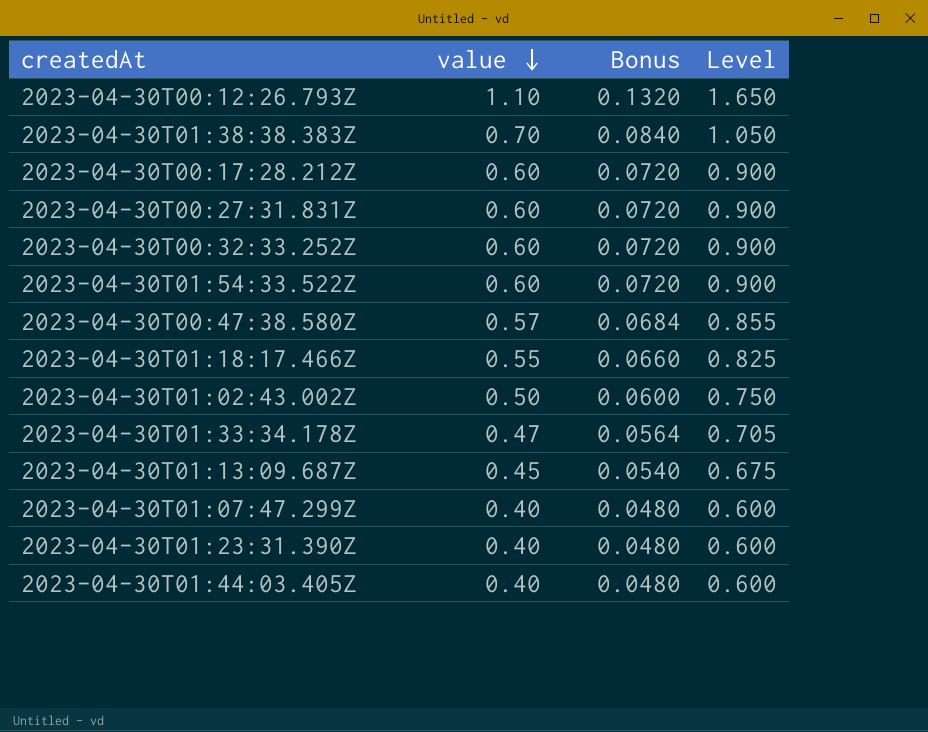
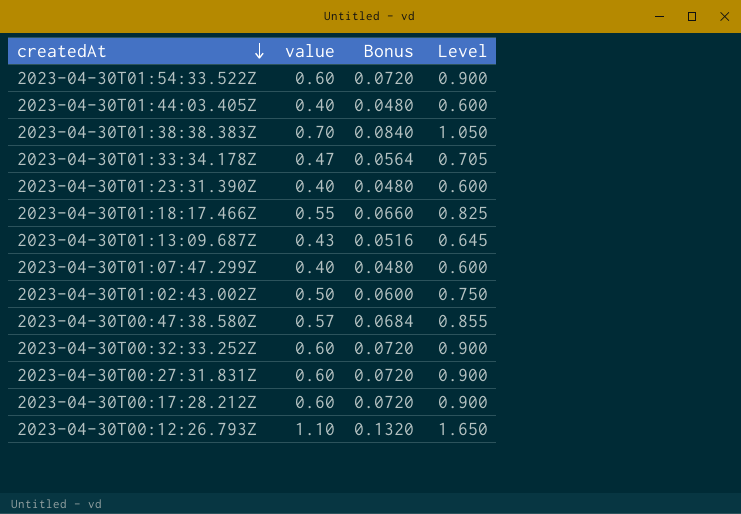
row order: value descending -> createdAt descending
2023-04-30T01:13:09.687Z | value: 0.45 -> 0.43
2023-04-30T01:13:09.687Z | Bonus: 0.0540 -> 0.0516
2023-04-30T01:13:09.687Z | Level: 0.675 -> 0.645

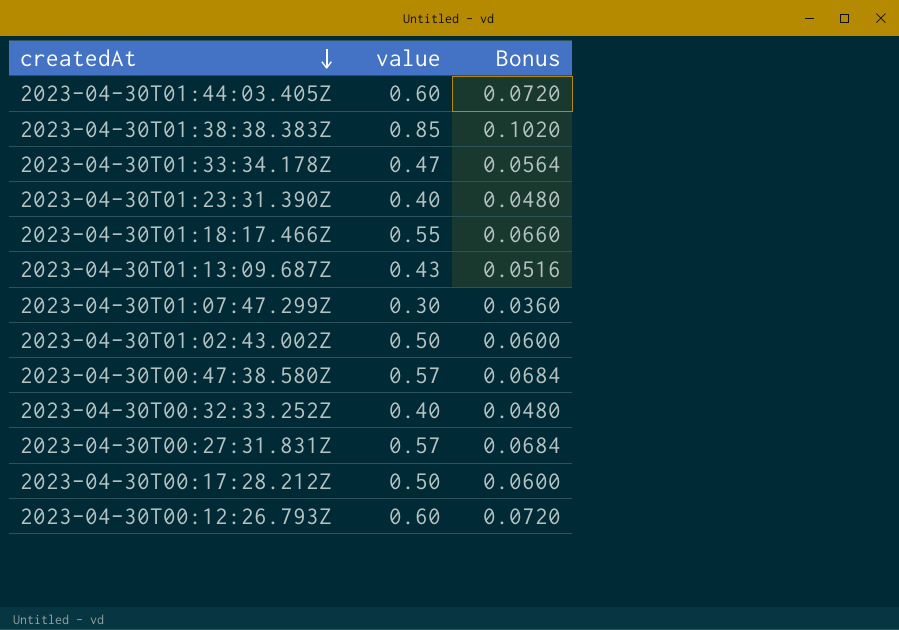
column Level | formula: [value] * 1.5 -> none
row 2023-04-30T01:54:33.522Z: 0.60 | 0.0720 | 0.900 -> none
2023-04-30T01:44:03.405Z | value: 0.40 -> 0.60
2023-04-30T01:44:03.405Z | Bonus: 0.0480 -> 0.0720
2023-04-30T01:38:38.383Z | value: 0.70 -> 0.85
2023-04-30T01:38:38.383Z | Bonus: 0.0840 -> 0.1020
2023-04-30T01:07:47.299Z | value: 0.40 -> 0.30
2023-04-30T01:07:47.299Z | Bonus: 0.0480 -> 0.0360
2023-04-30T00:32:33.252Z | value: 0.60 -> 0.40
2023-04-30T00:32:33.252Z | Bonus: 0.0720 -> 0.0480
2023-04-30T00:27:31.831Z | value: 0.60 -> 0.57
2023-04-30T00:27:31.831Z | Bonus: 0.0720 -> 0.0684
2023-04-30T00:17:28.212Z | value: 0.60 -> 0.50
2023-04-30T00:17:28.212Z | Bonus: 0.0720 -> 0.0600
2023-04-30T00:12:26.793Z | value: 1.10 -> 0.60
2023-04-30T00:12:26.793Z | Bonus: 0.1320 -> 0.0720

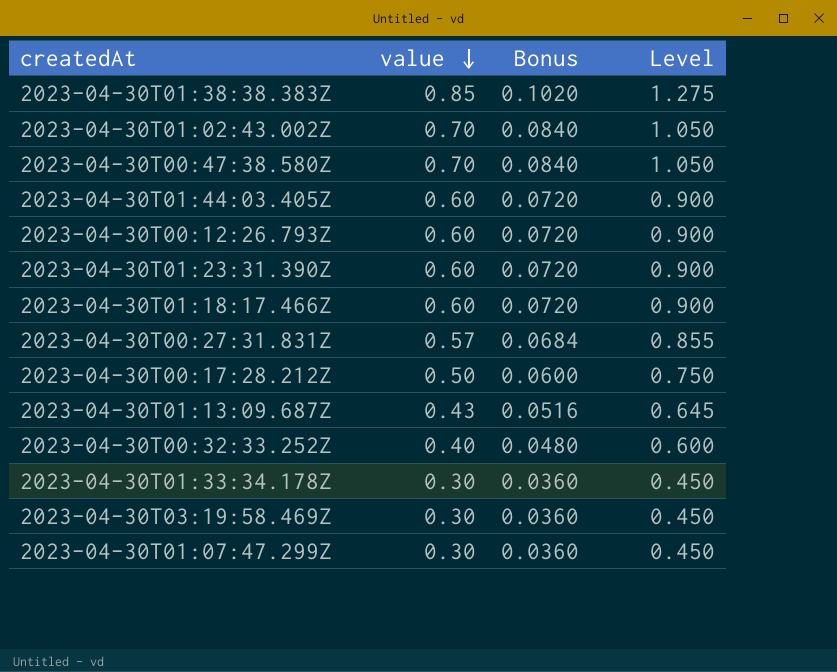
row order: createdAt descending -> value descending
column Level | formula: none -> [value] * 1.5
2023-04-30T01:02:43.002Z | value: 0.50 -> 0.70
2023-04-30T01:02:43.002Z | Bonus: 0.0600 -> 0.0840
2023-04-30T00:47:38.580Z | value: 0.57 -> 0.70
2023-04-30T00:47:38.580Z | Bonus: 0.0684 -> 0.0840
2023-04-30T01:23:31.390Z | value: 0.40 -> 0.60
2023-04-30T01:23:31.390Z | Bonus: 0.0480 -> 0.0720
2023-04-30T01:18:17.466Z | value: 0.55 -> 0.60
2023-04-30T01:18:17.466Z | Bonus: 0.0660 -> 0.0720
2023-04-30T01:33:34.178Z | value: 0.47 -> 0.30
2023-04-30T01:33:34.178Z | Bonus: 0.0564 -> 0.0360
row 2023-04-30T03:19:58.469Z: none -> 0.30 | 0.0360 | 0.450

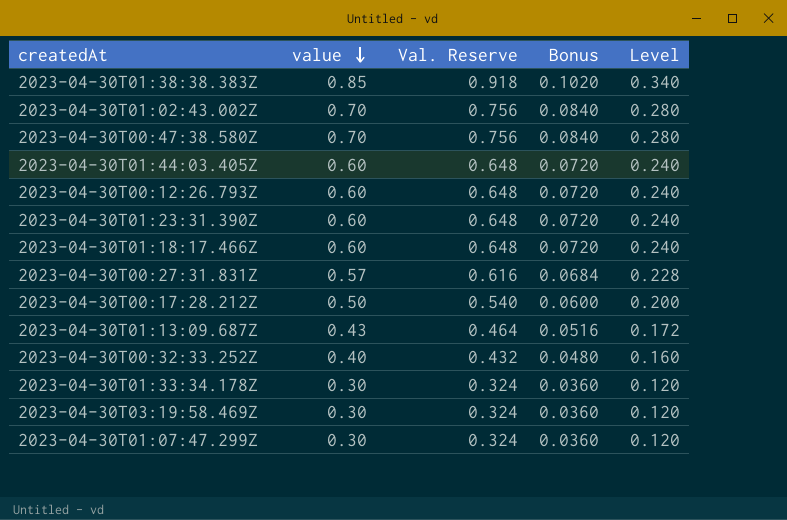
column Val. Reserve | formula: none -> [value] * 1.08
column Level | formula: [value] * 1.5 -> [value] * 0.4

